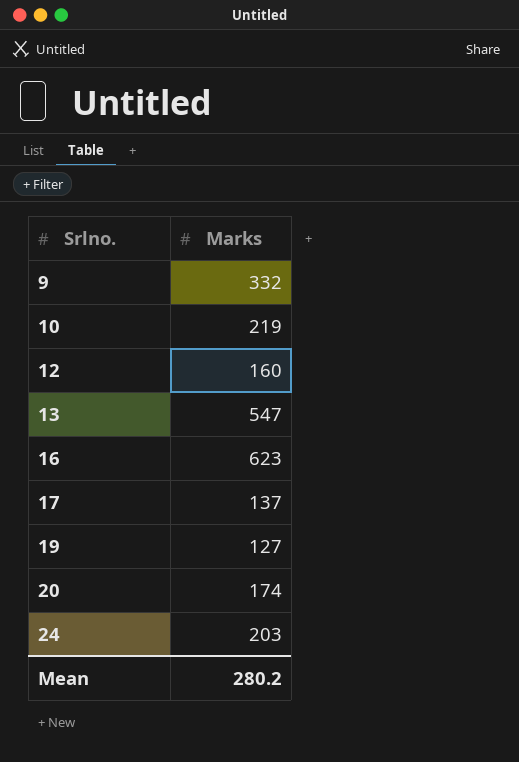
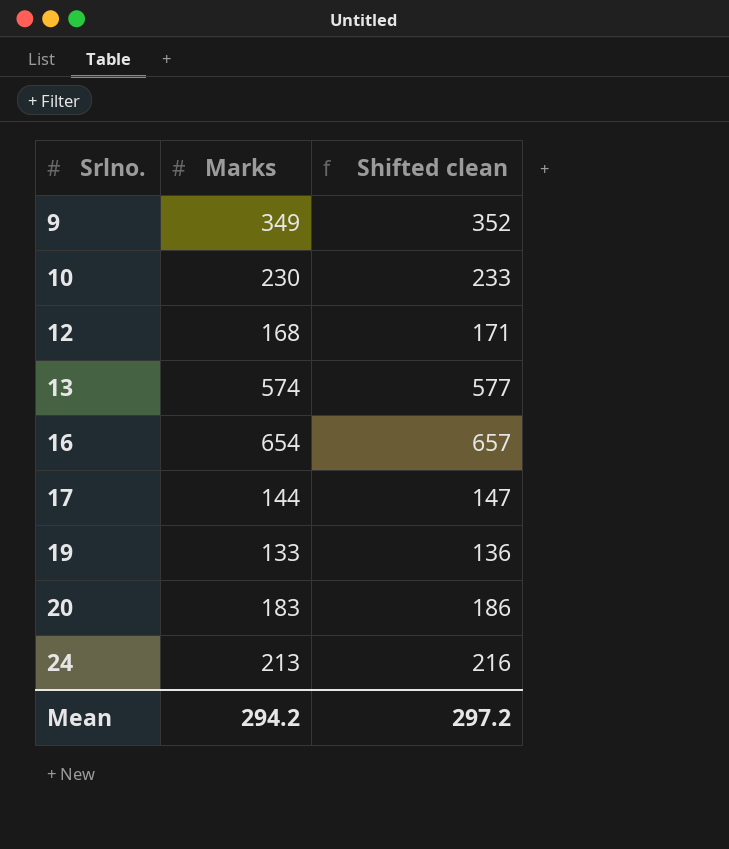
column Shifted clean | formula: none -> [Marks] + 3
9 | Marks: 332 -> 349
10 | Marks: 219 -> 230
12 | Marks: 160 -> 168
13 | Marks: 547 -> 574
16 | Marks: 623 -> 654
17 | Marks: 137 -> 144
19 | Marks: 127 -> 133
20 | Marks: 174 -> 183
24 | Marks: 203 -> 213
Mean | Marks: 280.2 -> 294.2

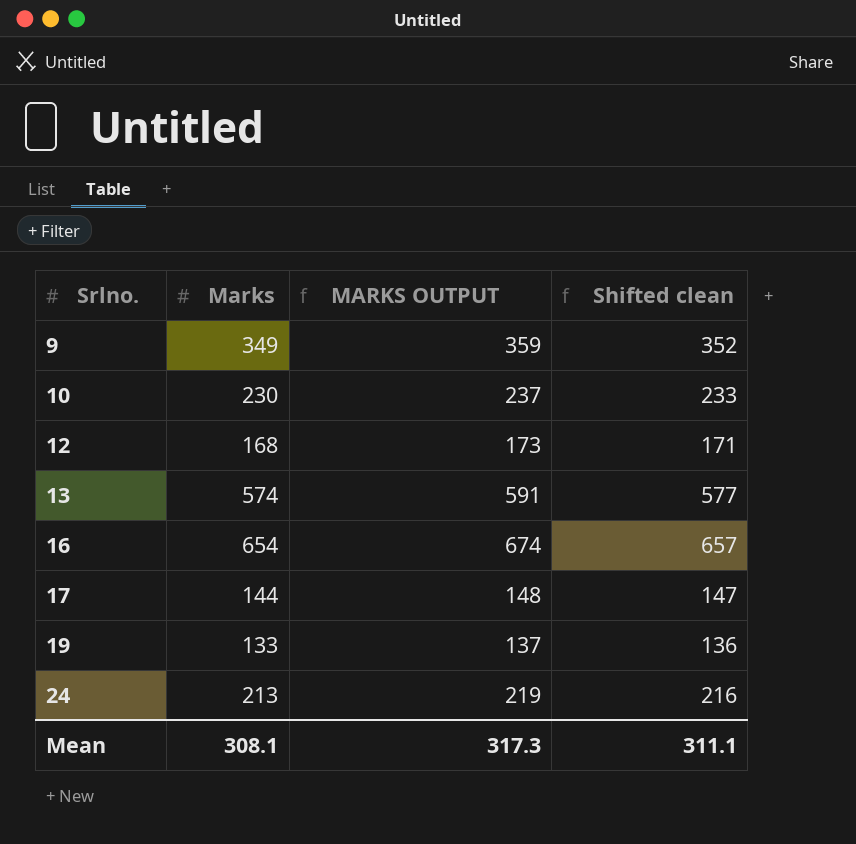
column MARKS OUTPUT | formula: none -> [Marks] * 1.03
row 20: 183 | 186 -> none
Mean | Marks: 294.2 -> 308.1
Mean | Shifted clean: 297.2 -> 311.1

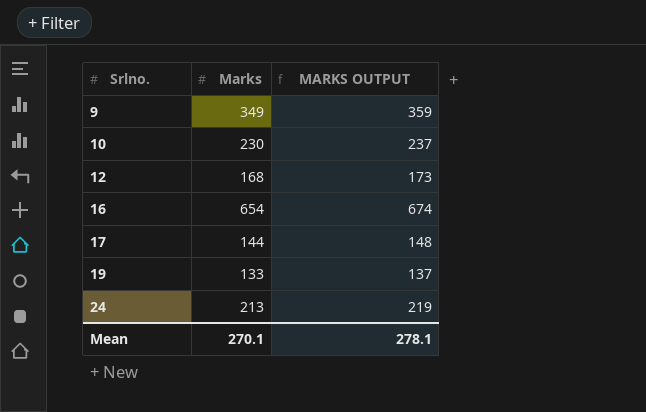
column Shifted clean | formula: [Marks] + 3 -> none
row 13: 574 | 591 | 577 -> none
Mean | Marks: 308.1 -> 270.1
Mean | MARKS OUTPUT: 317.3 -> 278.1

